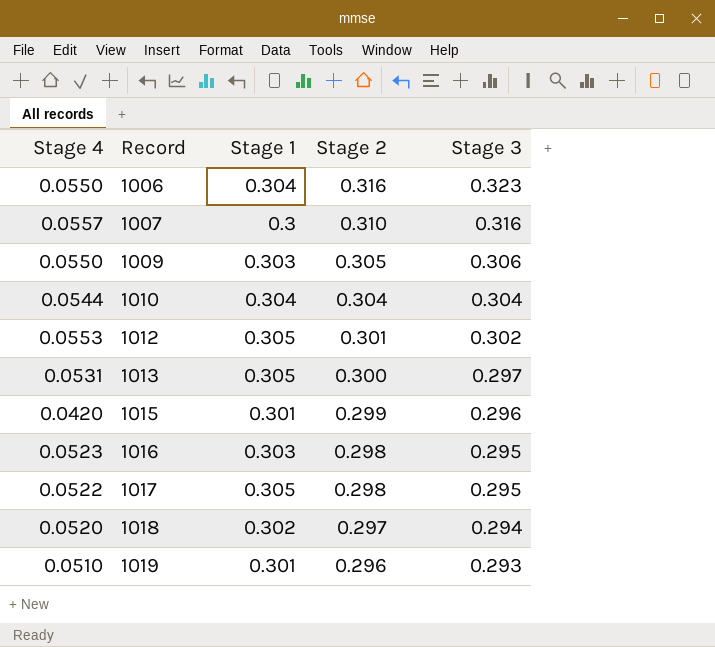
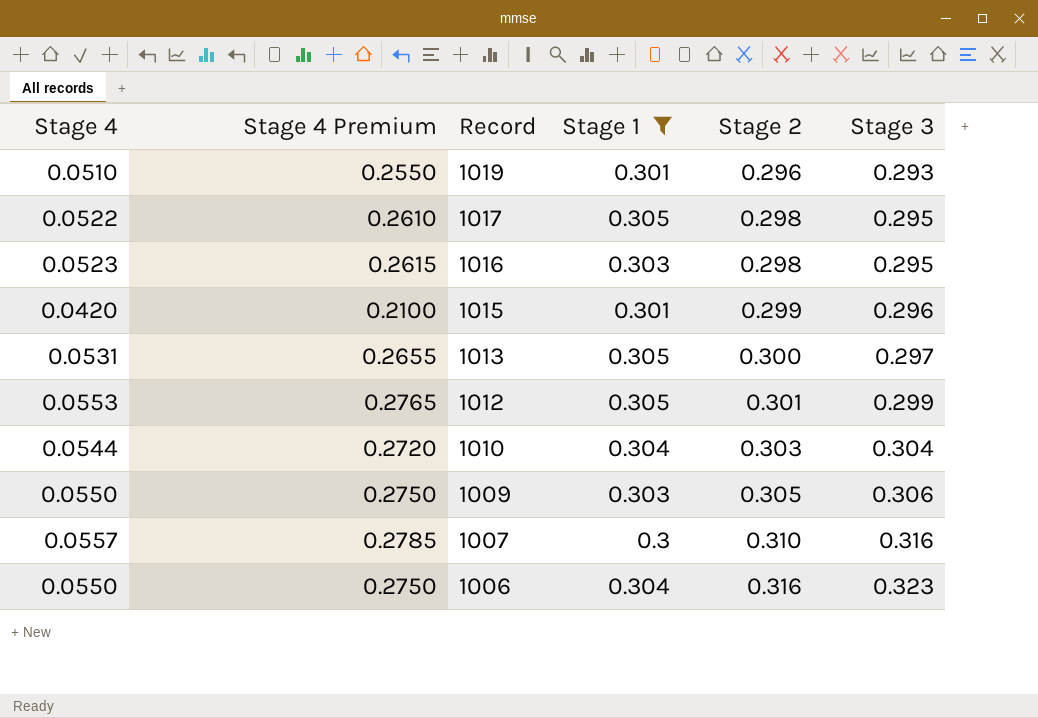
filter: none -> Stage 1 != 0.302
row order: Record ascending -> Record descending
column Stage 4 Premium | formula: none -> [Stage 4] * 5
1012 | Stage 3: 0.302 -> 0.299
1010 | Stage 2: 0.304 -> 0.303

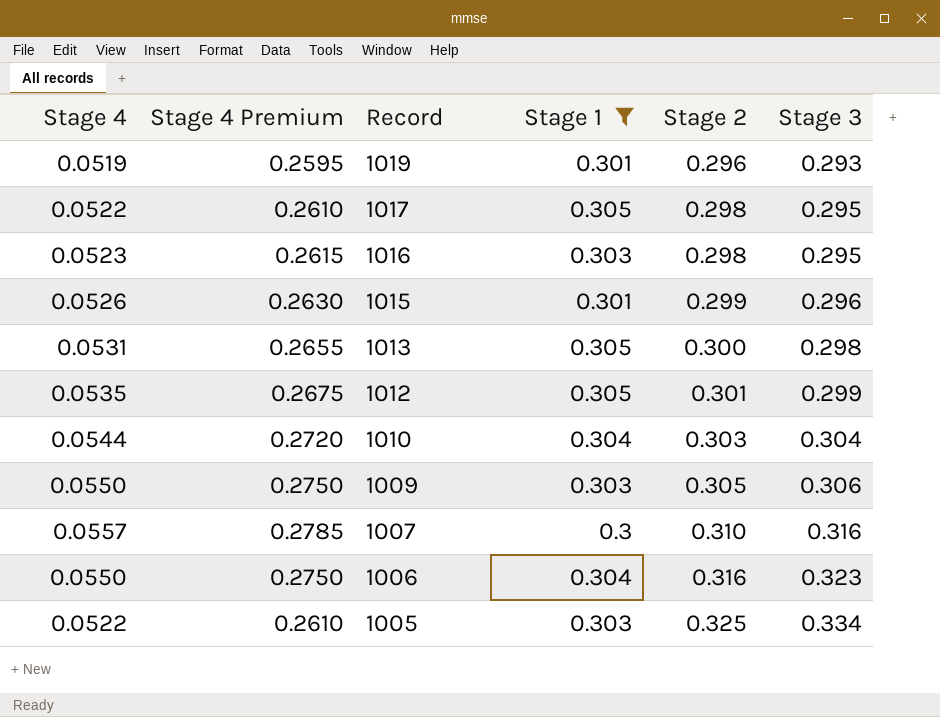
1019 | Stage 4: 0.0510 -> 0.0519
1019 | Stage 4 Premium: 0.2550 -> 0.2595
1015 | Stage 4: 0.0420 -> 0.0526
1015 | Stage 4 Premium: 0.2100 -> 0.2630
1013 | Stage 3: 0.297 -> 0.298
1012 | Stage 4: 0.0553 -> 0.0535
1012 | Stage 4 Premium: 0.2765 -> 0.2675
row 1005: none -> 0.0522 | 0.2610 | 0.303 | 0.325 | 0.334

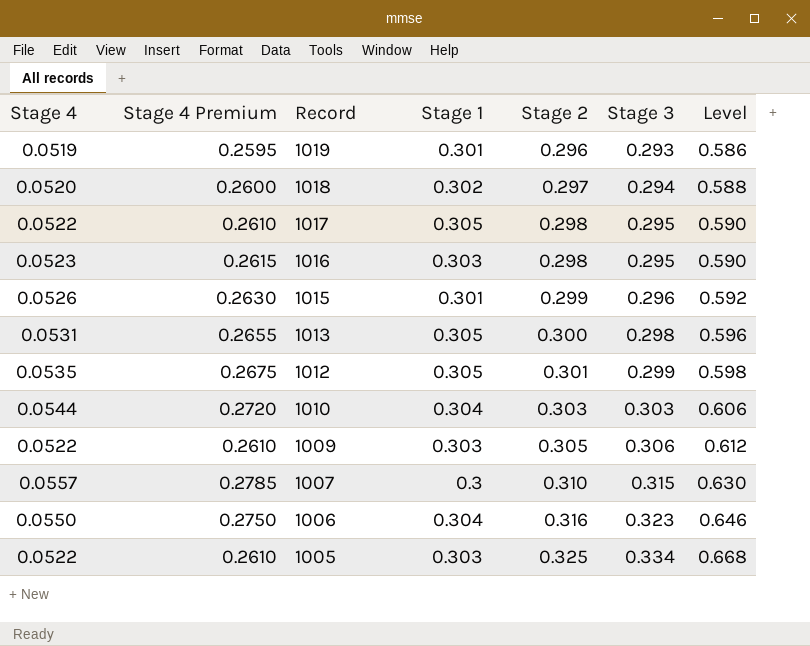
filter: Stage 1 != 0.302 -> none
column Level | formula: none -> [Stage 3] * 2
1010 | Stage 3: 0.304 -> 0.303
1009 | Stage 4: 0.0550 -> 0.0522
1009 | Stage 4 Premium: 0.2750 -> 0.2610
1007 | Stage 3: 0.316 -> 0.315

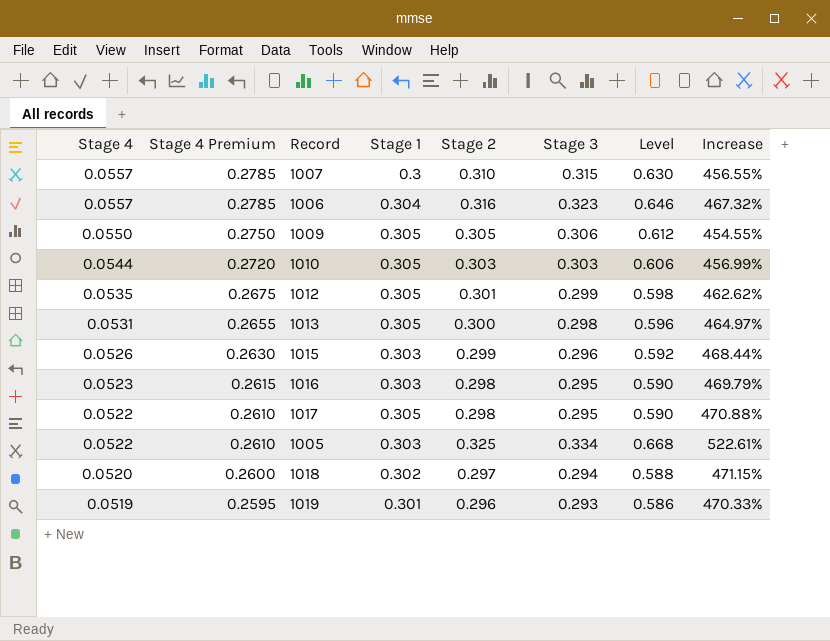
row order: Record descending -> Stage 4 descending
column Increase | formula: none -> ([Stage 2] - [Stage 4]) / [Stage 4]
1006 | Stage 4: 0.0550 -> 0.0557
1006 | Stage 4 Premium: 0.2750 -> 0.2785
1009 | Stage 4: 0.0522 -> 0.0550
1009 | Stage 4 Premium: 0.2610 -> 0.2750
1009 | Stage 1: 0.303 -> 0.305
1010 | Stage 1: 0.304 -> 0.305
1015 | Stage 1: 0.301 -> 0.303

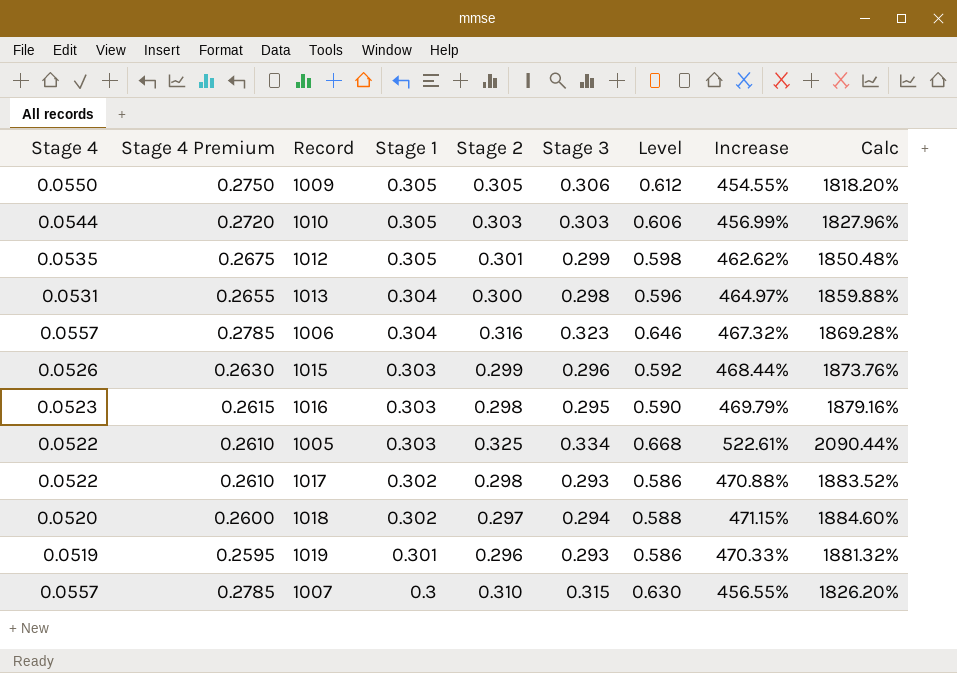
row order: Stage 4 descending -> Stage 1 descending
column Calc | formula: none -> [Increase] * 4
1013 | Stage 1: 0.305 -> 0.304
1017 | Stage 1: 0.305 -> 0.302
1017 | Stage 3: 0.295 -> 0.293
1017 | Level: 0.590 -> 0.586

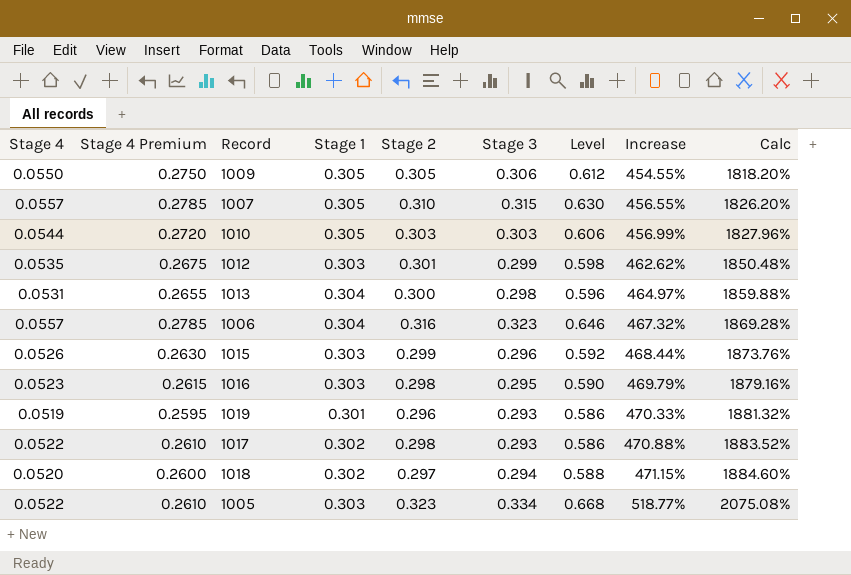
row order: Stage 1 descending -> Increase ascending
1007 | Stage 1: 0.3 -> 0.305
1012 | Stage 1: 0.305 -> 0.303
1005 | Stage 2: 0.325 -> 0.323
1005 | Increase: 522.61% -> 518.77%
1005 | Calc: 2090.44% -> 2075.08%

